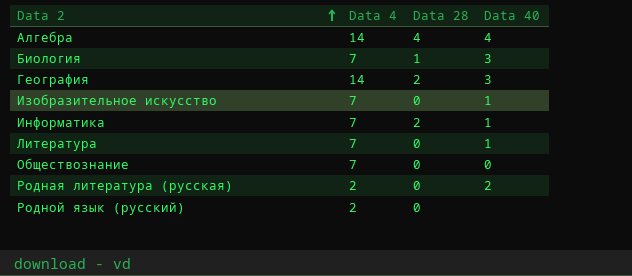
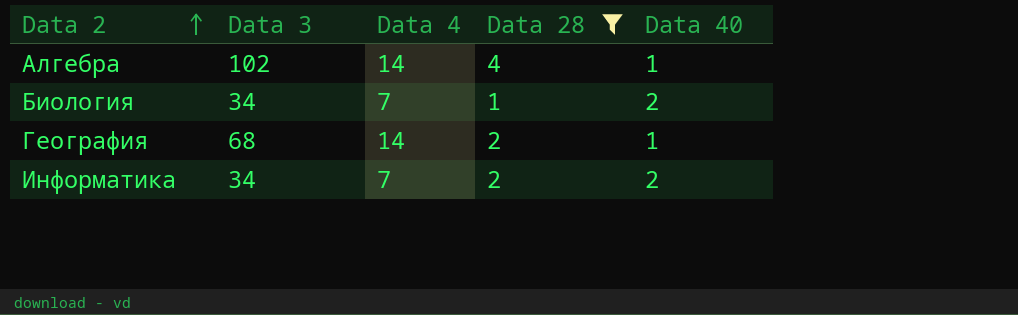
filter: none -> Data 28 != 0
column Data 3 | position: none -> 2
Алгебра | Data 40: 4 -> 1
Биология | Data 40: 3 -> 2
География | Data 40: 3 -> 1
Информатика | Data 40: 1 -> 2

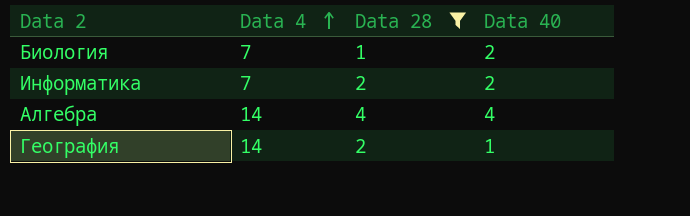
row order: Data 2 ascending -> Data 4 ascending
column Data 3 | position: 2 -> none
Алгебра | Data 40: 1 -> 4

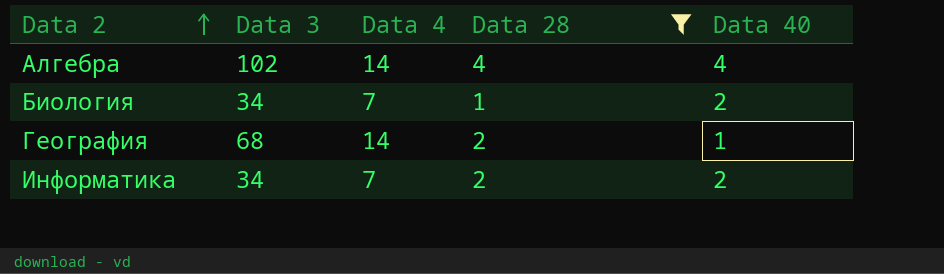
row order: Data 4 ascending -> Data 2 ascending
column Data 3 | position: none -> 2

